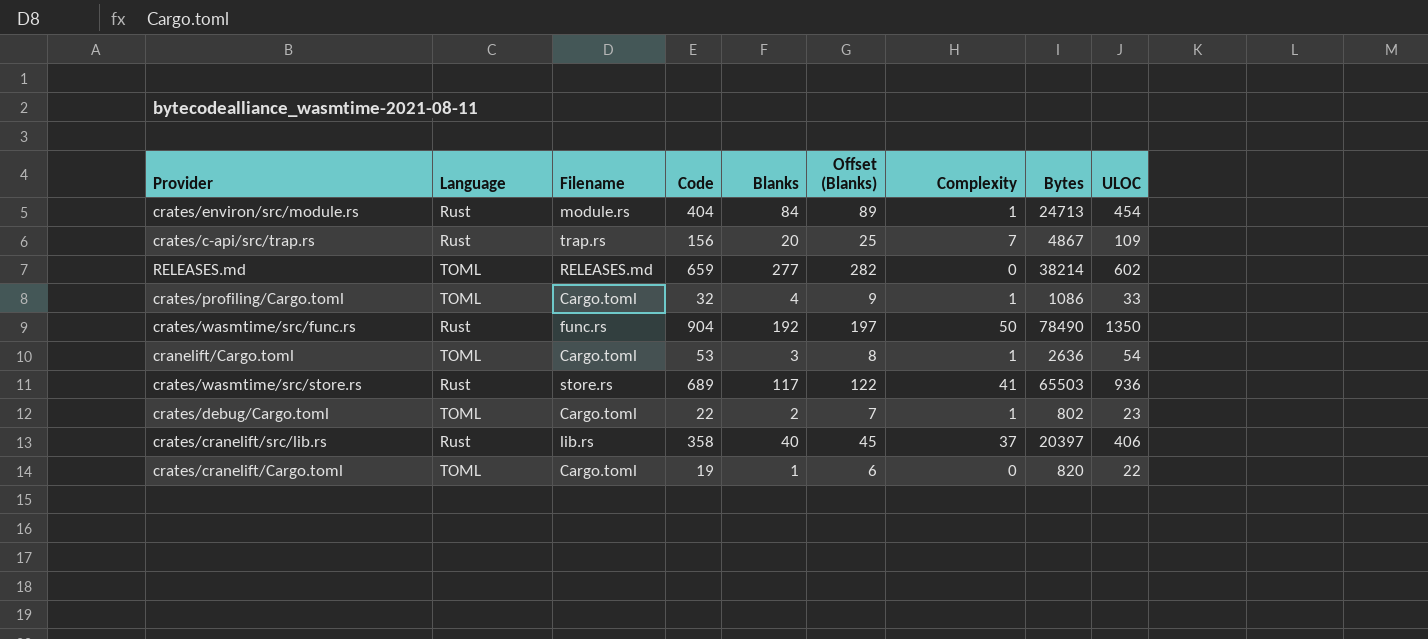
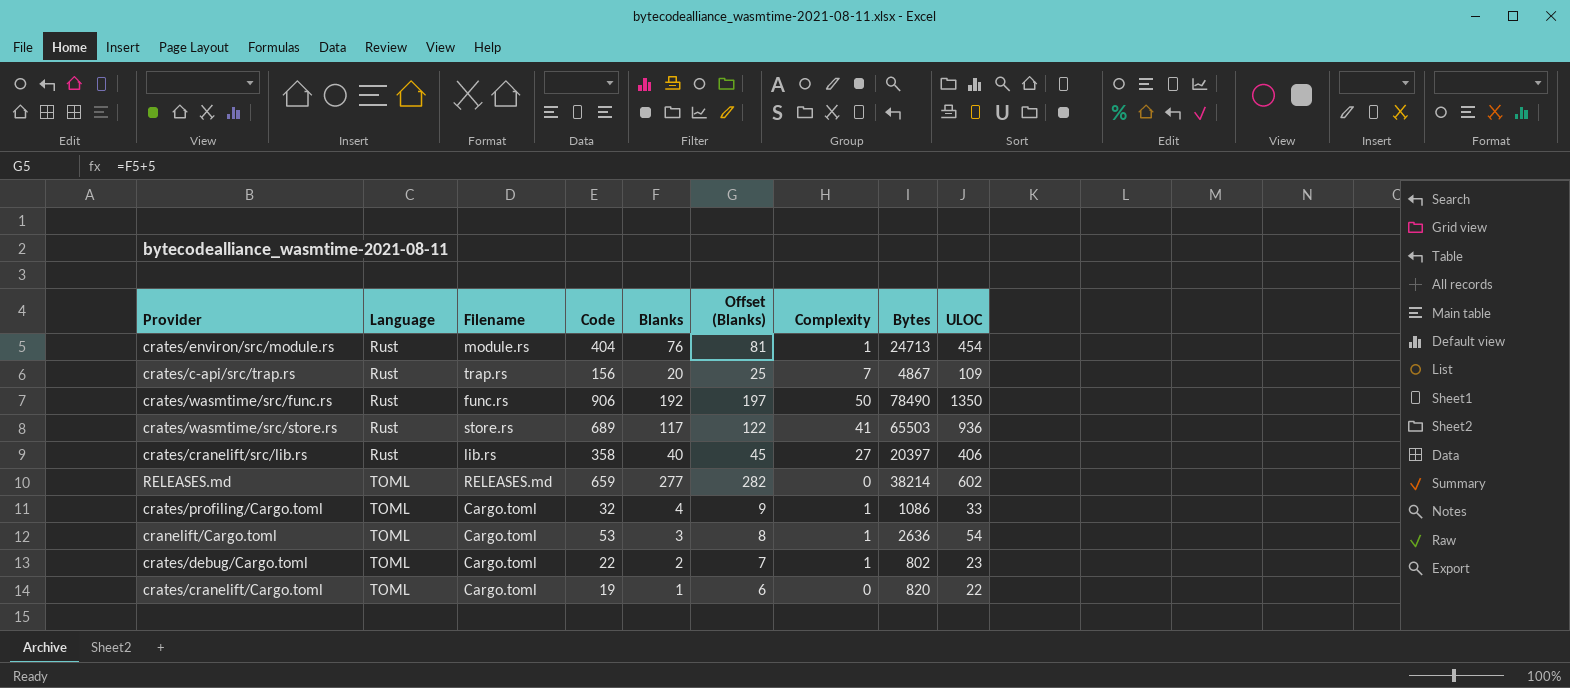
row order: none -> Language ascending
crates/environ/src/module.rs | Blanks: 84 -> 76
crates/environ/src/module.rs | Offset (Blanks): 89 -> 81
crates/wasmtime/src/func.rs | Code: 904 -> 906
crates/cranelift/src/lib.rs | Complexity: 37 -> 27

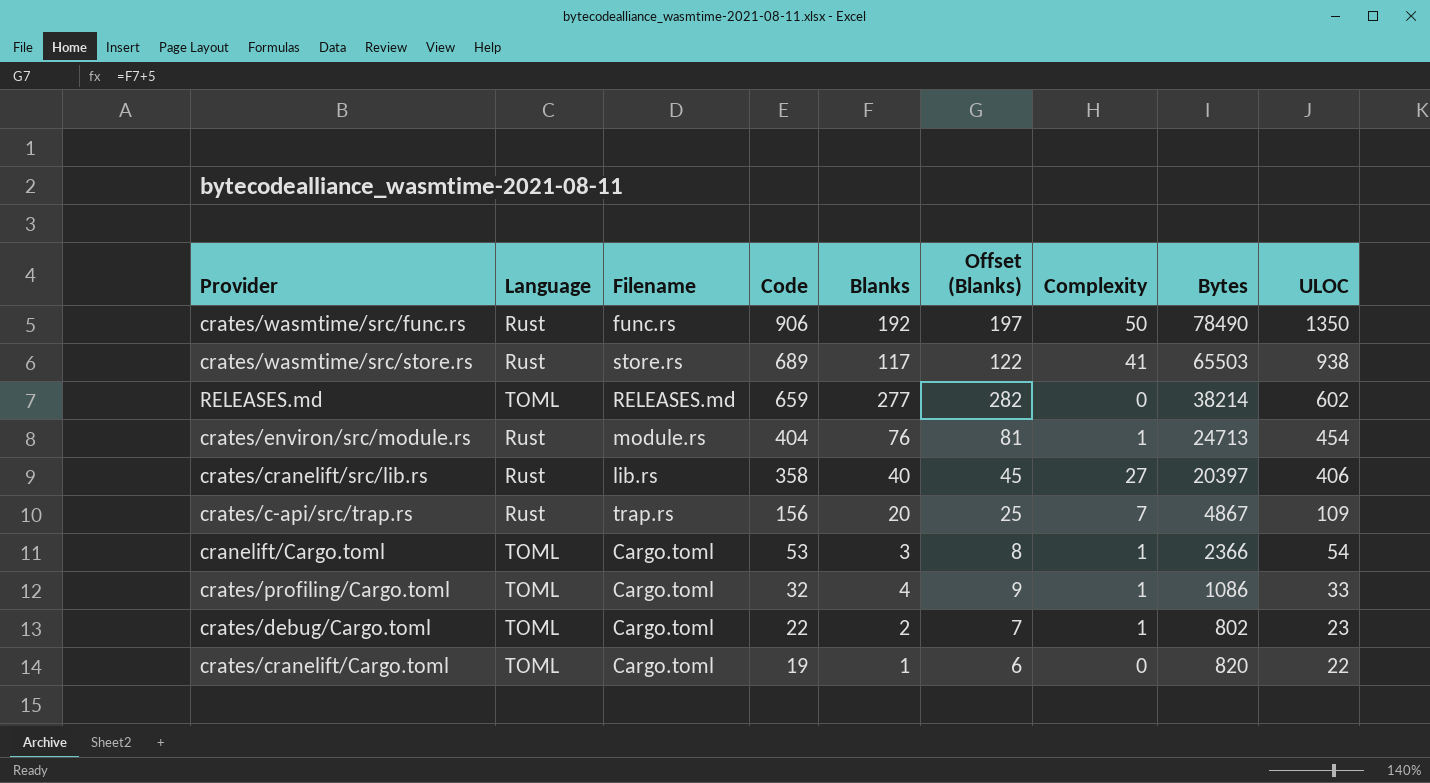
row order: Language ascending -> Code descending
crates/wasmtime/src/store.rs | ULOC: 936 -> 938
cranelift/Cargo.toml | Bytes: 2636 -> 2366

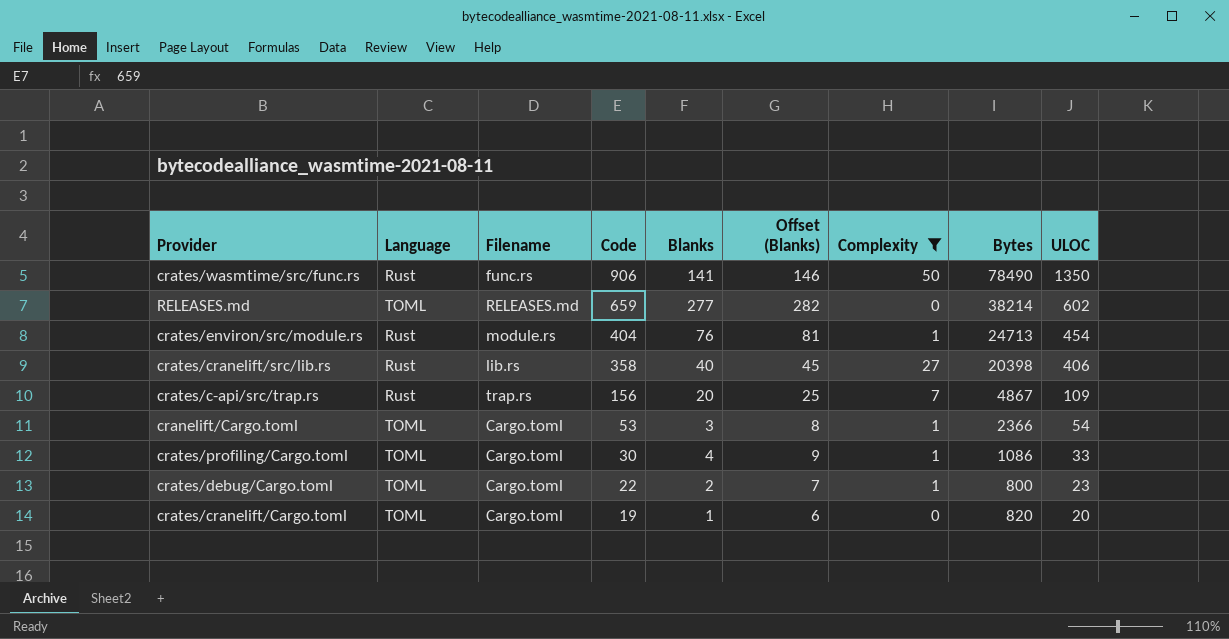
filter: none -> Complexity != 41
crates/wasmtime/src/func.rs | Blanks: 192 -> 141
crates/wasmtime/src/func.rs | Offset (Blanks): 197 -> 146
crates/cranelift/src/lib.rs | Bytes: 20397 -> 20398
crates/profiling/Cargo.toml | Code: 32 -> 30
crates/debug/Cargo.toml | Bytes: 802 -> 800
crates/cranelift/Cargo.toml | ULOC: 22 -> 20

